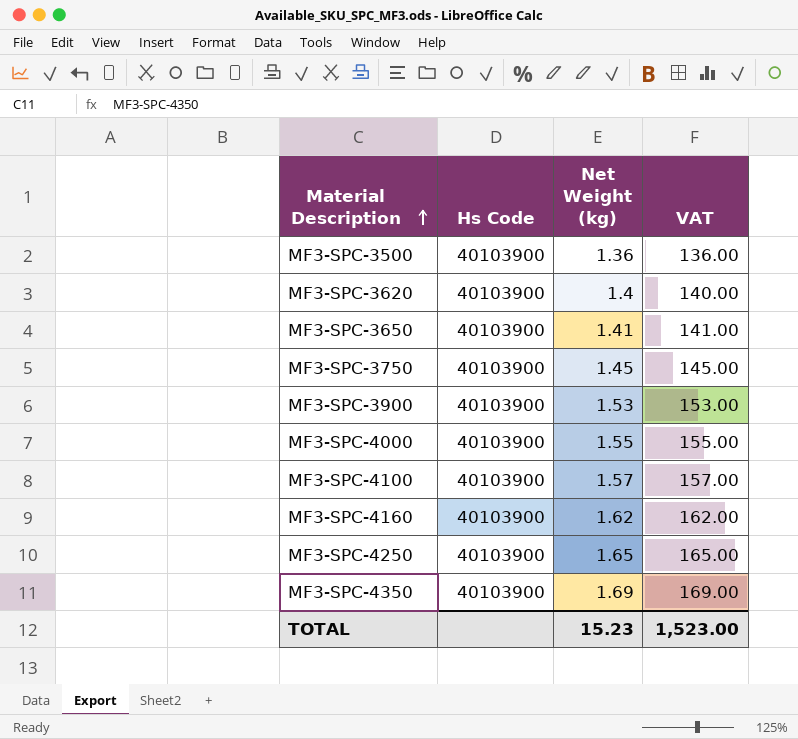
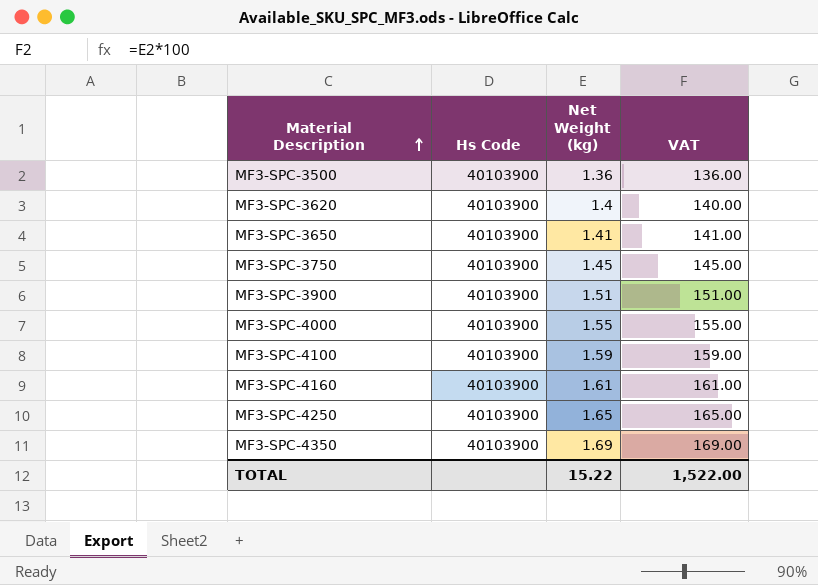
MF3-SPC-3900 | Net Weight (kg): 1.53 -> 1.51
MF3-SPC-3900 | VAT: 153.00 -> 151.00
MF3-SPC-4100 | Net Weight (kg): 1.57 -> 1.59
MF3-SPC-4100 | VAT: 157.00 -> 159.00
MF3-SPC-4160 | Net Weight (kg): 1.62 -> 1.61
MF3-SPC-4160 | VAT: 162.00 -> 161.00
TOTAL | Net Weight (kg): 15.23 -> 15.22
TOTAL | VAT: 1,523.00 -> 1,522.00

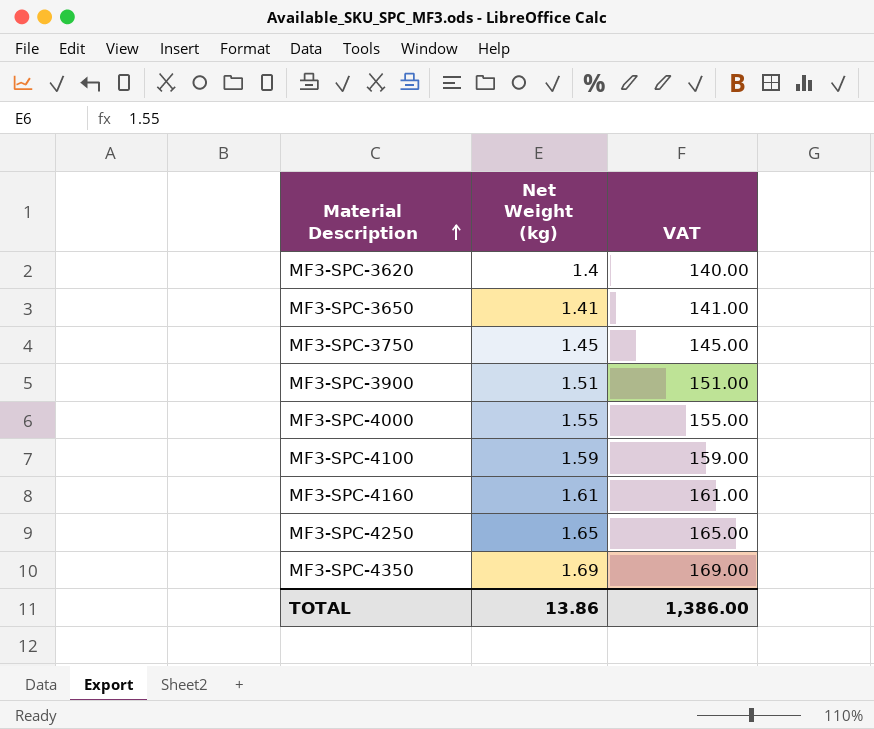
column Hs Code | position: 2 -> none
row MF3-SPC-3500: 40103900 | 1.36 | 136.00 -> none
TOTAL | Net Weight (kg): 15.22 -> 13.86
TOTAL | VAT: 1,522.00 -> 1,386.00

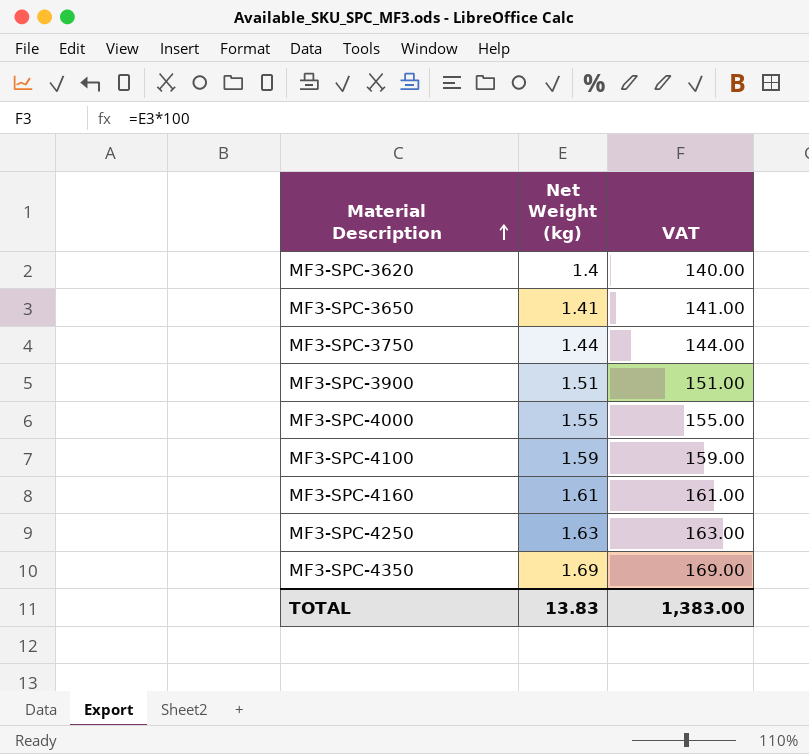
MF3-SPC-3750 | Net Weight (kg): 1.45 -> 1.44
MF3-SPC-3750 | VAT: 145.00 -> 144.00
MF3-SPC-4250 | Net Weight (kg): 1.65 -> 1.63
MF3-SPC-4250 | VAT: 165.00 -> 163.00
TOTAL | Net Weight (kg): 13.86 -> 13.83
TOTAL | VAT: 1,386.00 -> 1,383.00

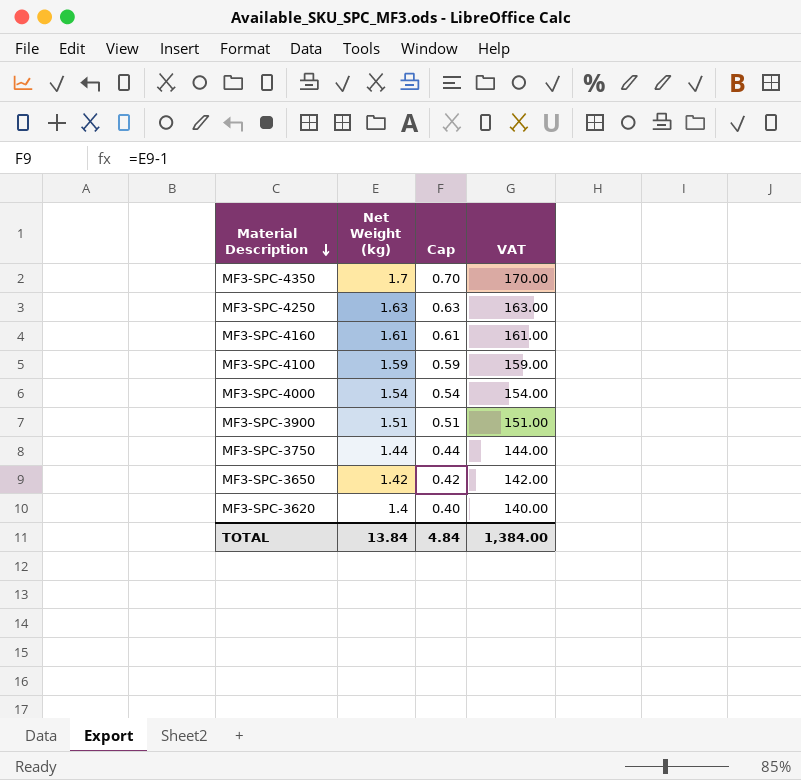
row order: Material Description ascending -> Material Description descending
column Cap | formula: none -> [Net Weight (kg)] - 1
MF3-SPC-4350 | Net Weight (kg): 1.69 -> 1.7
MF3-SPC-4350 | VAT: 169.00 -> 170.00
MF3-SPC-4000 | Net Weight (kg): 1.55 -> 1.54
MF3-SPC-4000 | VAT: 155.00 -> 154.00
MF3-SPC-3650 | Net Weight (kg): 1.41 -> 1.42
MF3-SPC-3650 | VAT: 141.00 -> 142.00
TOTAL | Net Weight (kg): 13.83 -> 13.84
TOTAL | VAT: 1,383.00 -> 1,384.00

